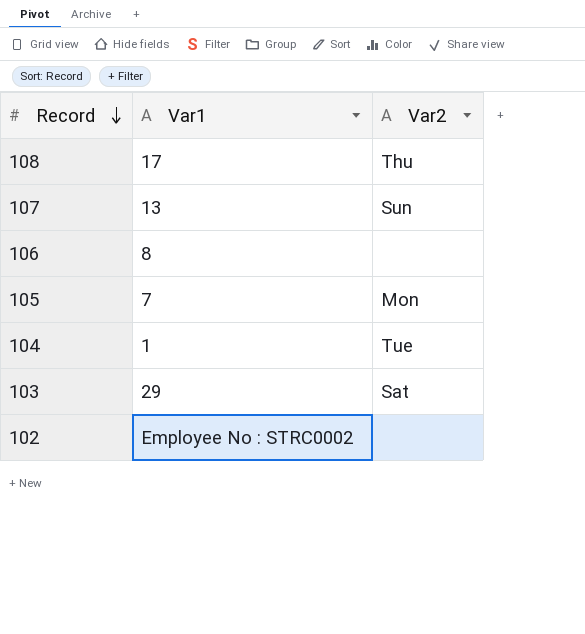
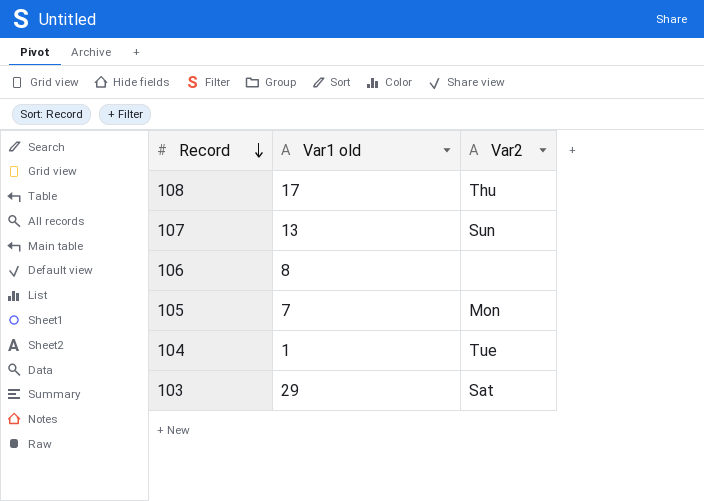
column name: Var1 -> Var1 old
row 102: Employee No : STRC0002 | none -> none

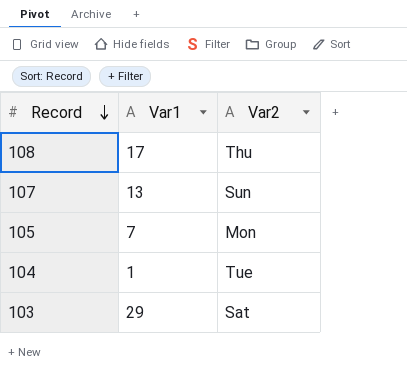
column name: Var1 old -> Var1
row 106: 8 | none -> none

